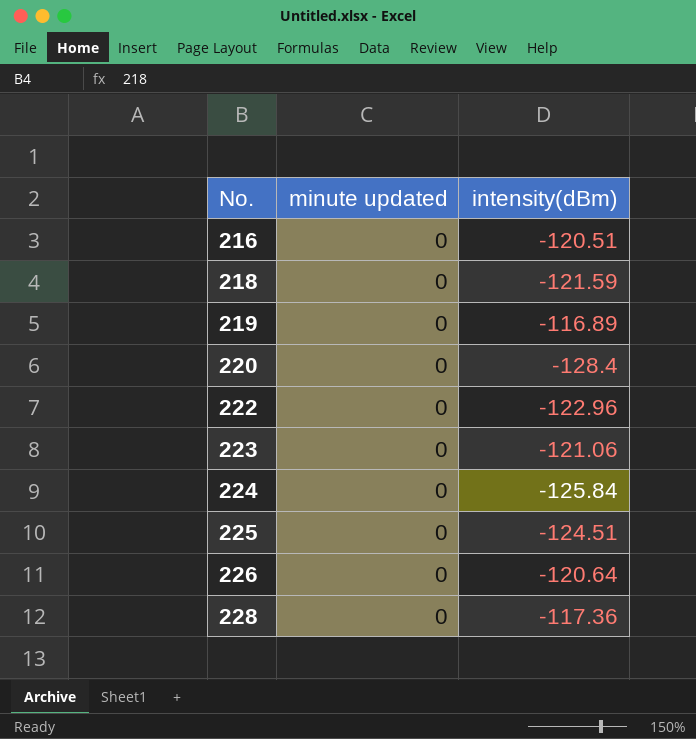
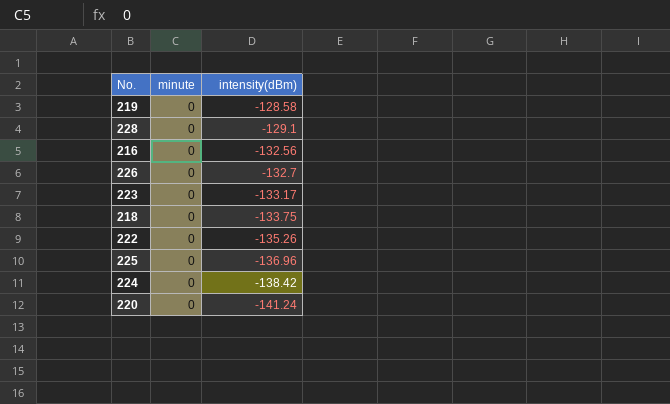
row order: No. ascending -> intensity(dBm) descending
column name: minute updated -> minute
219 | intensity(dBm): -116.89 -> -128.58
228 | intensity(dBm): -117.36 -> -129.1
216 | intensity(dBm): -120.51 -> -132.56
226 | intensity(dBm): -120.64 -> -132.7
223 | intensity(dBm): -121.06 -> -133.17
218 | intensity(dBm): -121.59 -> -133.75
222 | intensity(dBm): -122.96 -> -135.26
225 | intensity(dBm): -124.51 -> -136.96
224 | intensity(dBm): -125.84 -> -138.42
220 | intensity(dBm): -128.4 -> -141.24

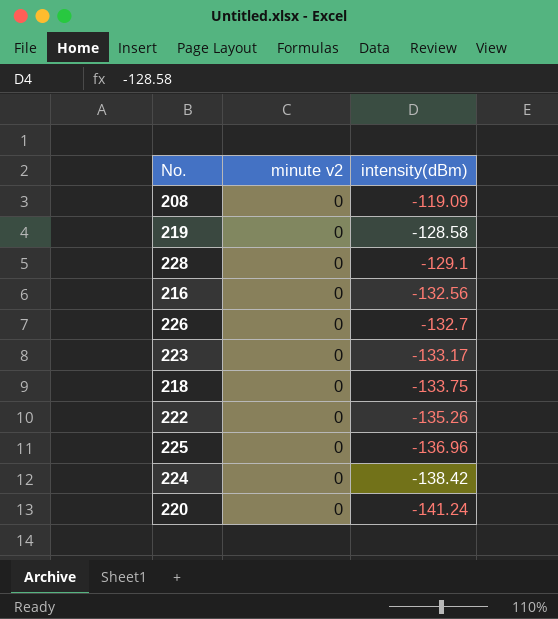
column name: minute -> minute v2
row 208: none -> 0 | -119.09

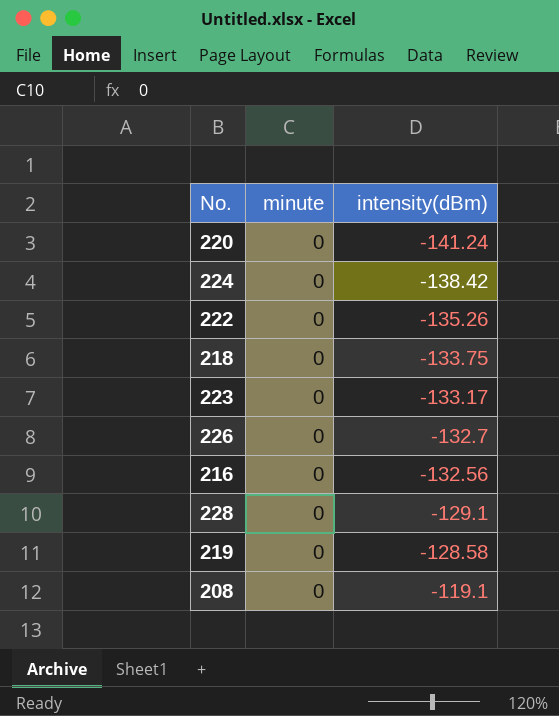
row order: intensity(dBm) descending -> intensity(dBm) ascending
column name: minute v2 -> minute
row 225: 0 | -136.96 -> none
208 | intensity(dBm): -119.09 -> -119.1

